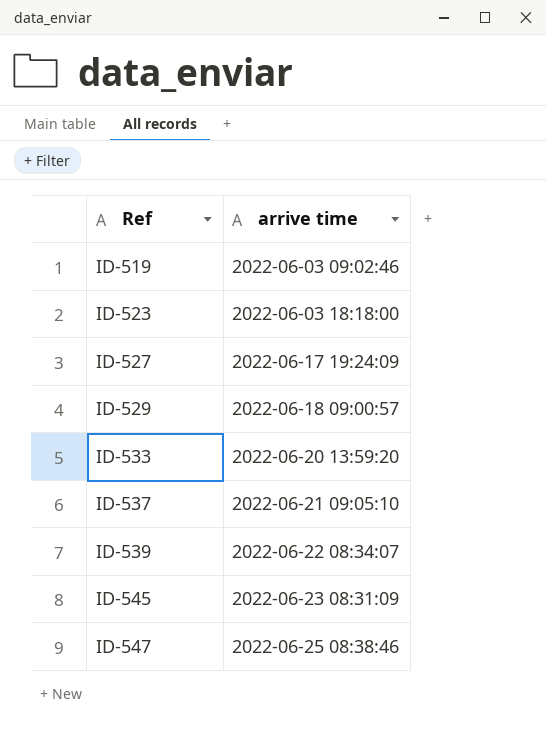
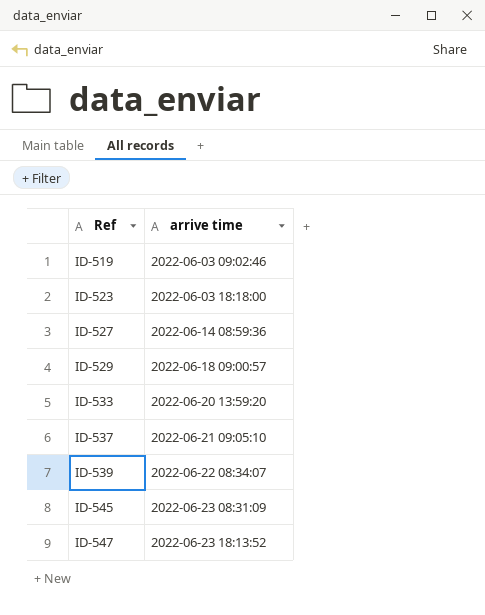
ID-527 | arrive time: 2022-06-17 19:24:09 -> 2022-06-14 08:59:36
ID-547 | arrive time: 2022-06-25 08:38:46 -> 2022-06-23 18:13:52

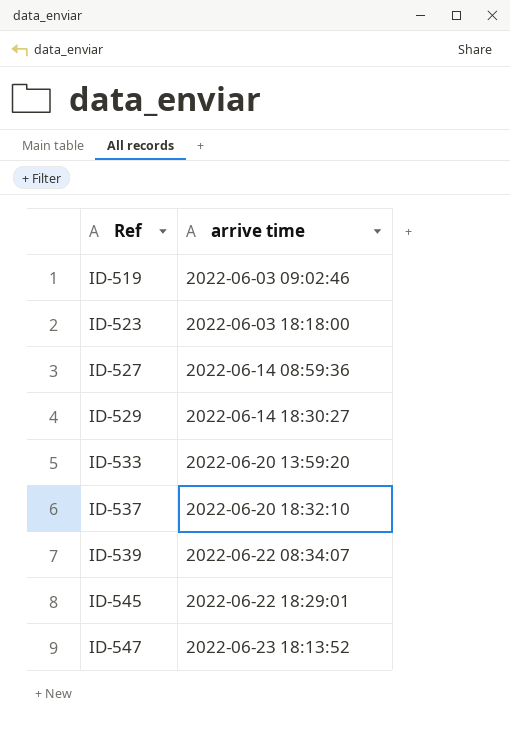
ID-529 | arrive time: 2022-06-18 09:00:57 -> 2022-06-14 18:30:27
ID-537 | arrive time: 2022-06-21 09:05:10 -> 2022-06-20 18:32:10
ID-545 | arrive time: 2022-06-23 08:31:09 -> 2022-06-22 18:29:01

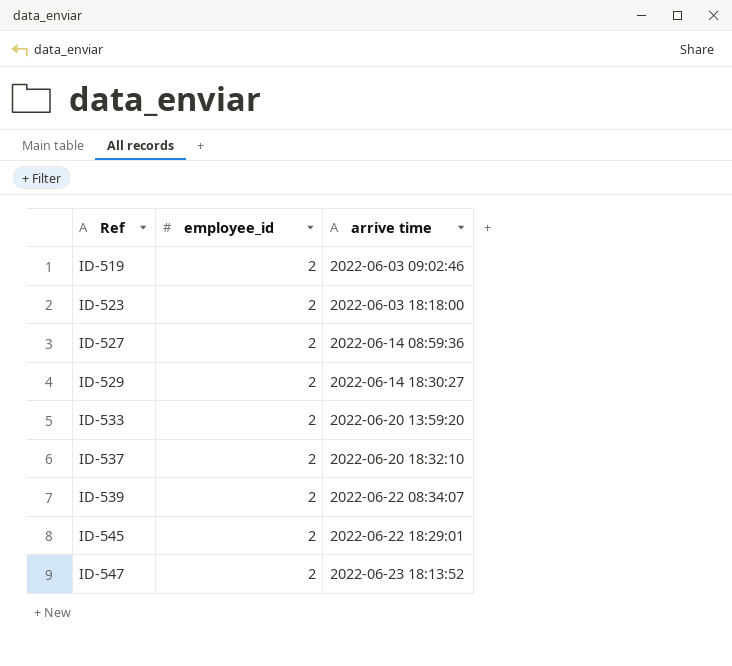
column employee_id | position: none -> 2

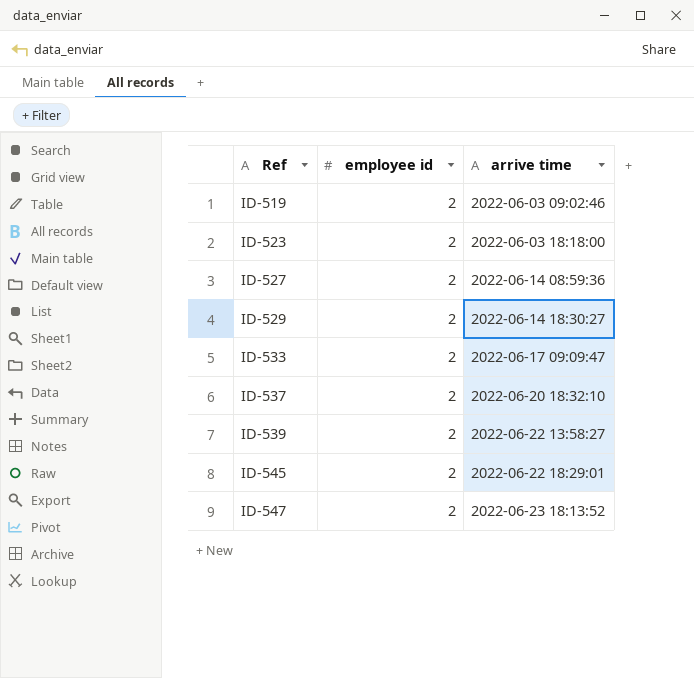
column name: employee_id -> employee id
ID-533 | arrive time: 2022-06-20 13:59:20 -> 2022-06-17 09:09:47
ID-539 | arrive time: 2022-06-22 08:34:07 -> 2022-06-22 13:58:27

